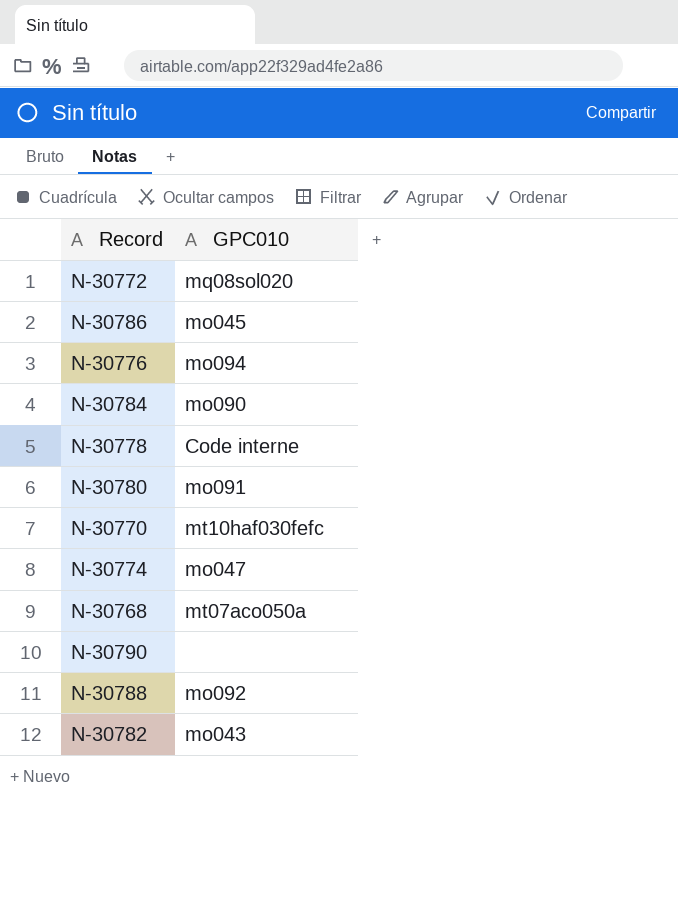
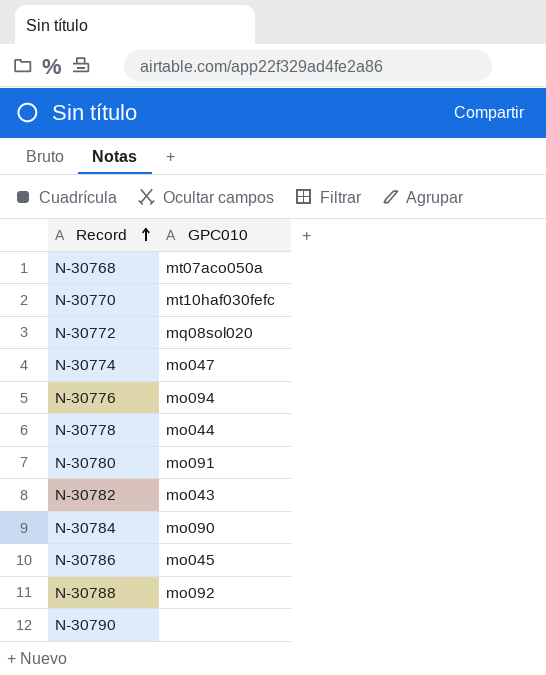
row order: none -> Record ascending
N-30778 | GPC010: Code interne -> mo044

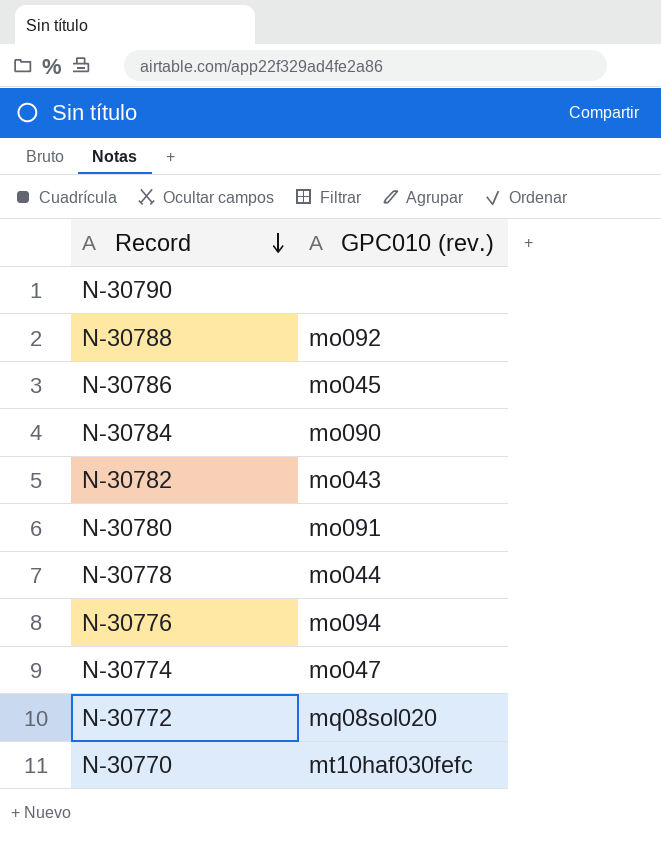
row order: Record ascending -> Record descending
column name: GPC010 -> GPC010 (rev.)
row N-30768: mt07aco050a -> none

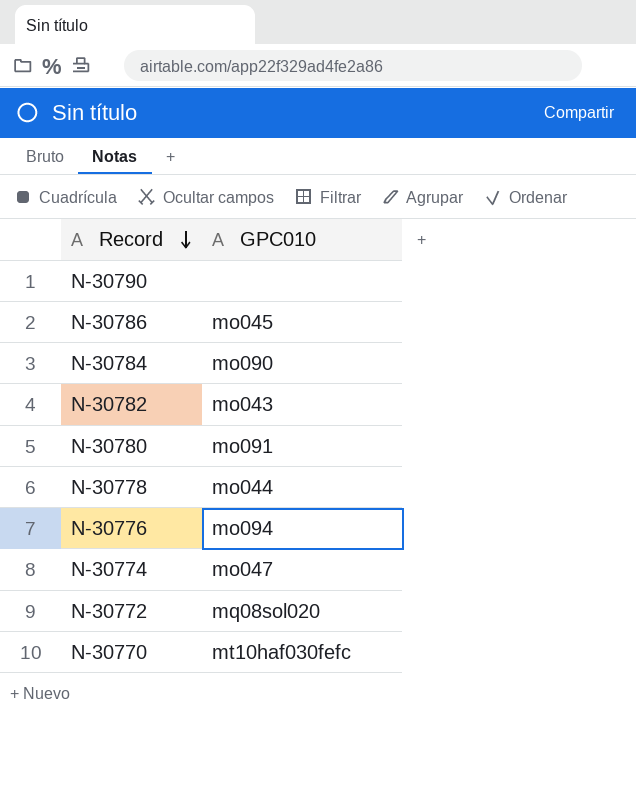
column name: GPC010 (rev.) -> GPC010
row N-30788: mo092 -> none

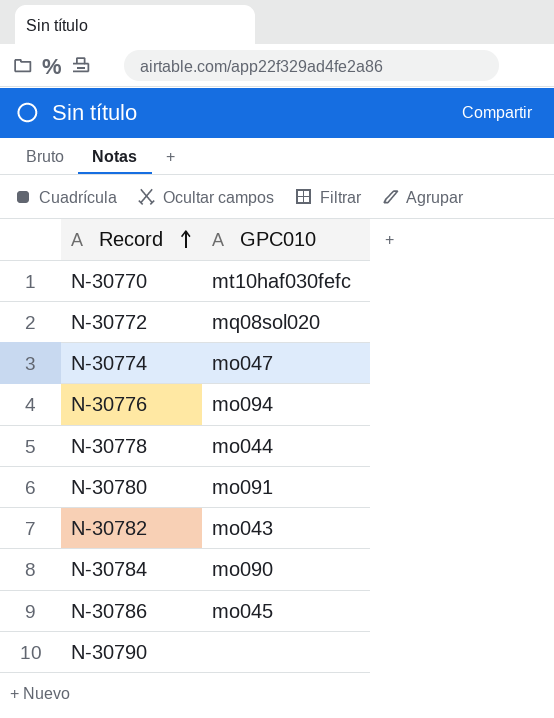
row order: Record descending -> Record ascending

